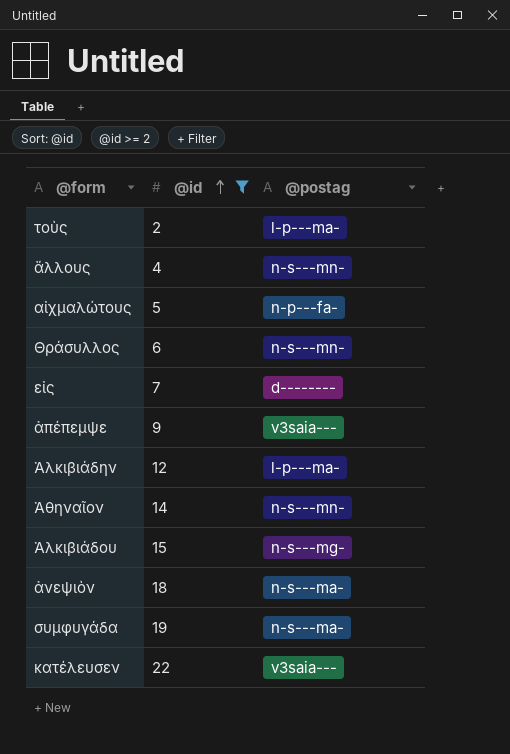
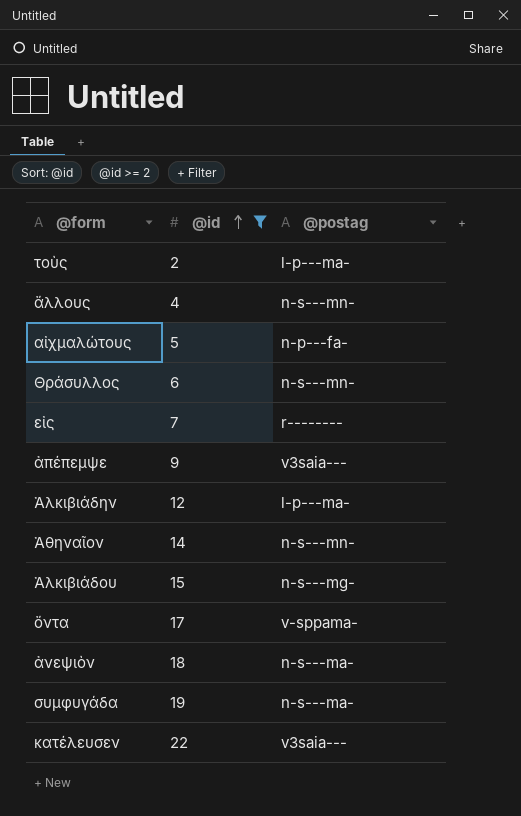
εἰς | @postag: d-------- -> r--------
row ὄντα: none -> 17 | v-sppama-

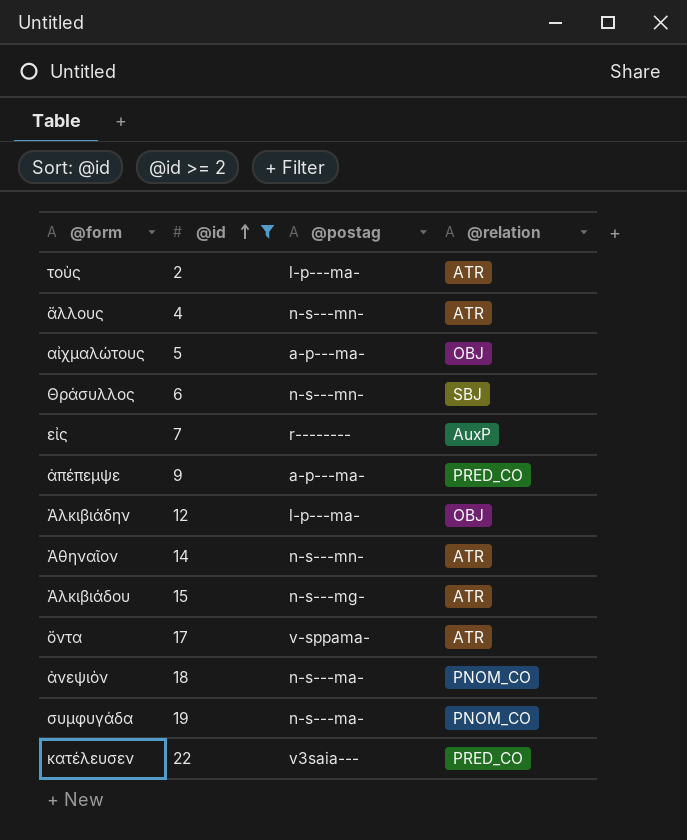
column @relation | position: none -> 4
αἰχμαλώτους | @postag: n-p---fa- -> a-p---ma-
ἀπέπεμψε | @postag: v3saia--- -> a-p---ma-

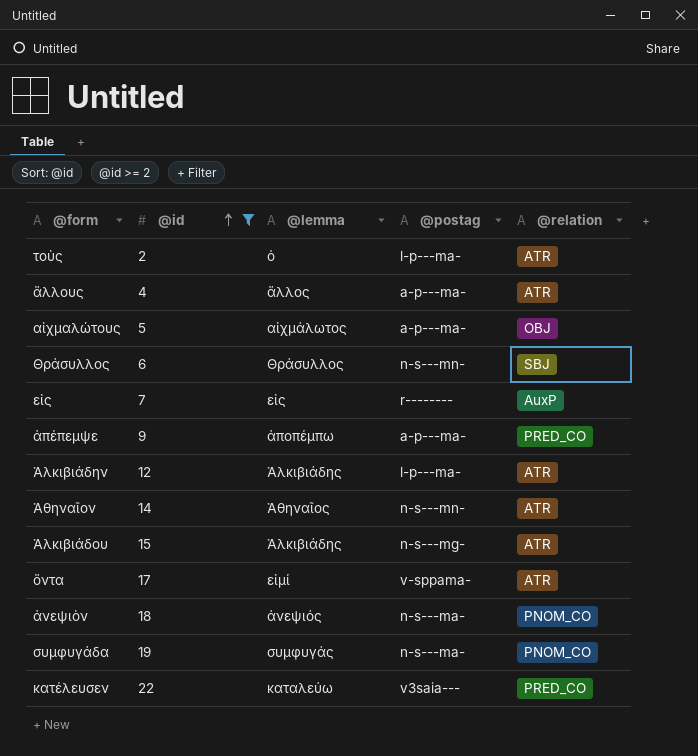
column @lemma | position: none -> 3
ἄλλους | @postag: n-s---mn- -> a-p---ma-
Ἀλκιβιάδην | @relation: OBJ -> ATR

